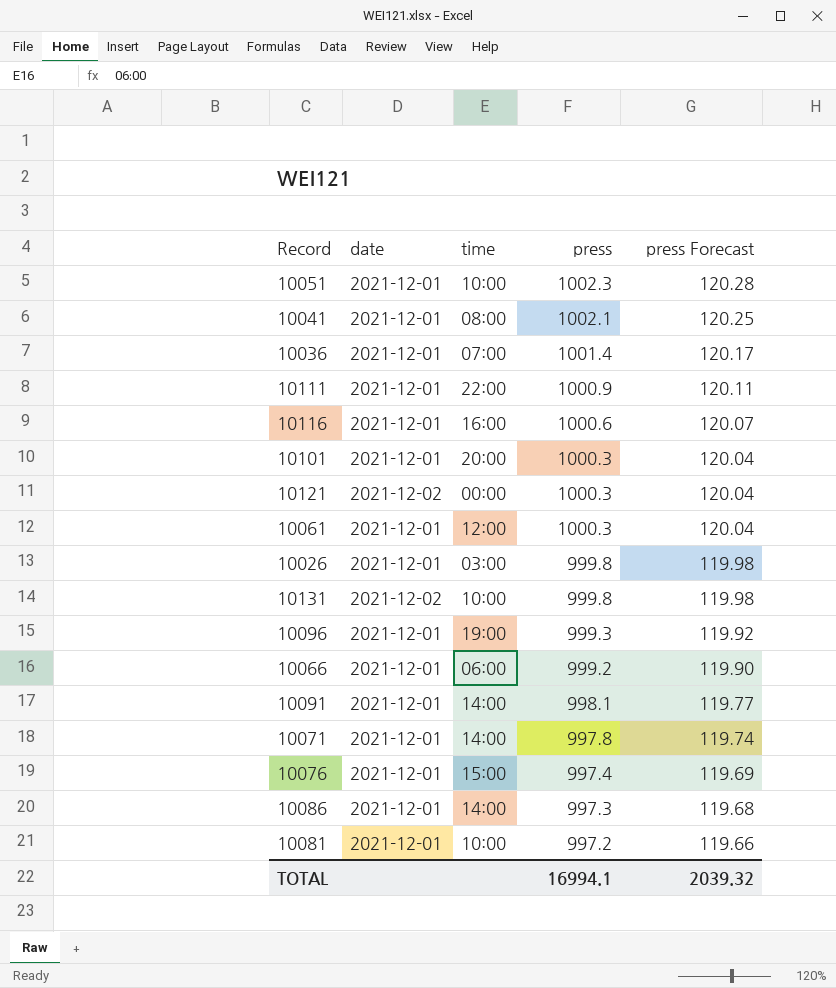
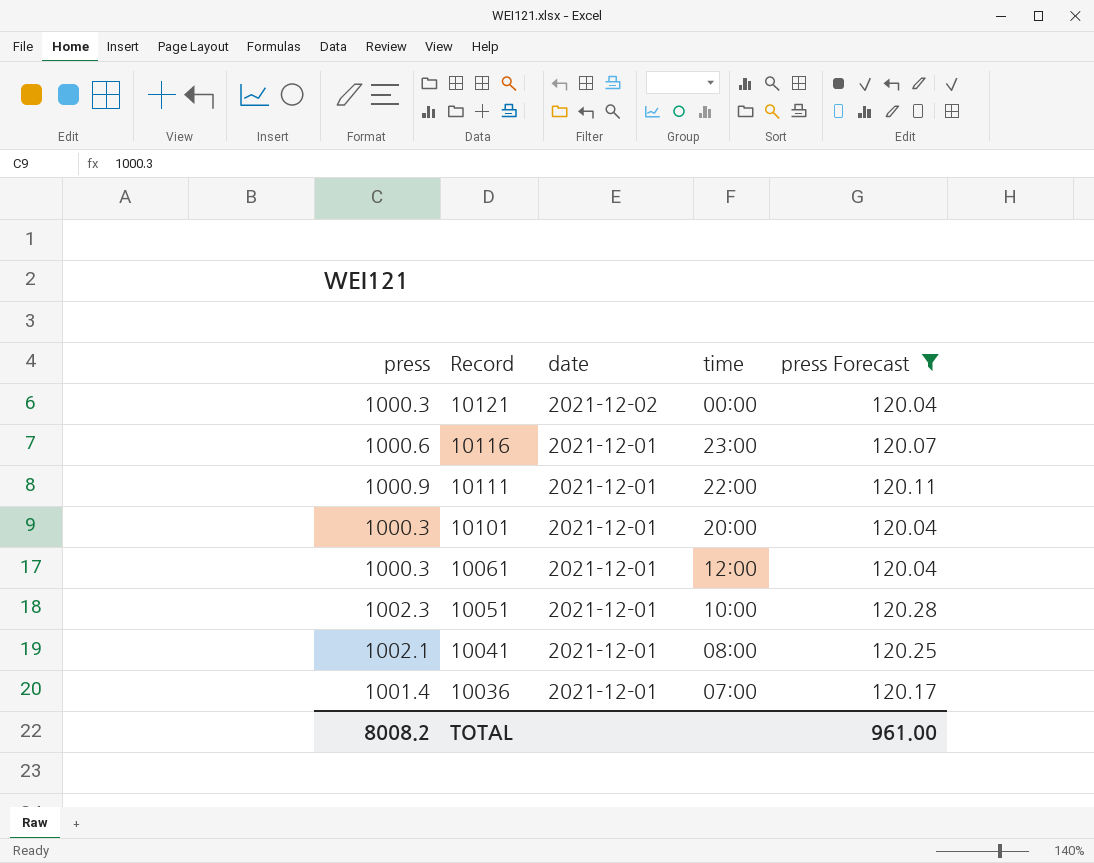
filter: none -> press Forecast >= 120.04
row order: press descending -> Record descending
column press | position: 4 -> 1
10116 | time: 16:00 -> 23:00
TOTAL | press: 16994.1 -> 8008.2
TOTAL | press Forecast: 2039.32 -> 961.00

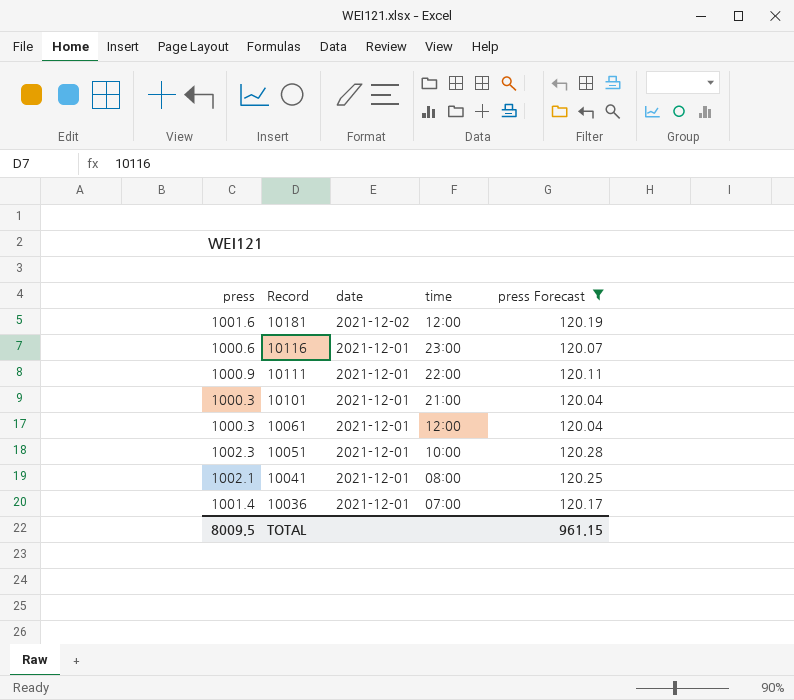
row 10121: 1000.3 | 2021-12-02 | 00:00 | 120.04 -> none
row 10181: none -> 1001.6 | 2021-12-02 | 12:00 | 120.19
10101 | time: 20:00 -> 21:00
TOTAL | press: 8008.2 -> 8009.5
TOTAL | press Forecast: 961.00 -> 961.15

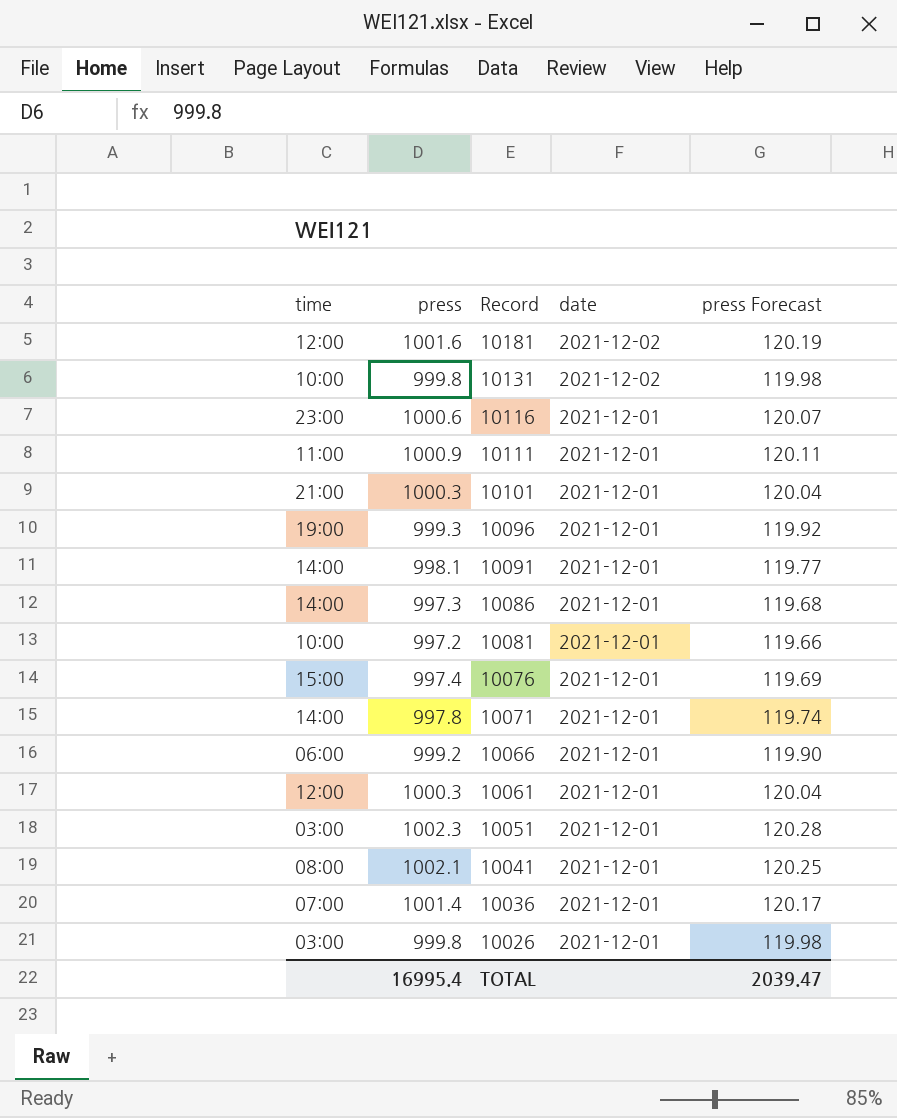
filter: press Forecast >= 120.04 -> none
column time | position: 4 -> 1
10111 | time: 22:00 -> 11:00
10051 | time: 10:00 -> 03:00
TOTAL | press: 8009.5 -> 16995.4
TOTAL | press Forecast: 961.15 -> 2039.47

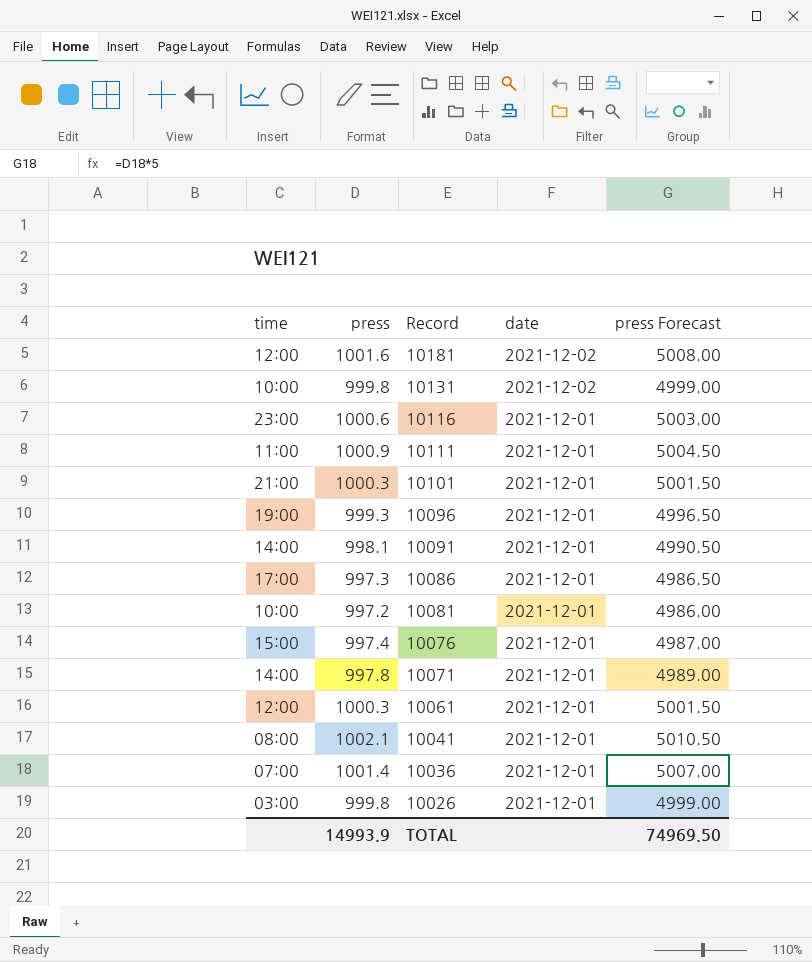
column press Forecast | formula: [press] * 0.12 -> [press] * 5
row 10066: 06:00 | 999.2 | 2021-12-01 | 119.90 -> none
row 10051: 03:00 | 1002.3 | 2021-12-01 | 120.28 -> none
10086 | time: 14:00 -> 17:00
TOTAL | press: 16995.4 -> 14993.9
TOTAL | press Forecast: 2039.47 -> 74969.50

